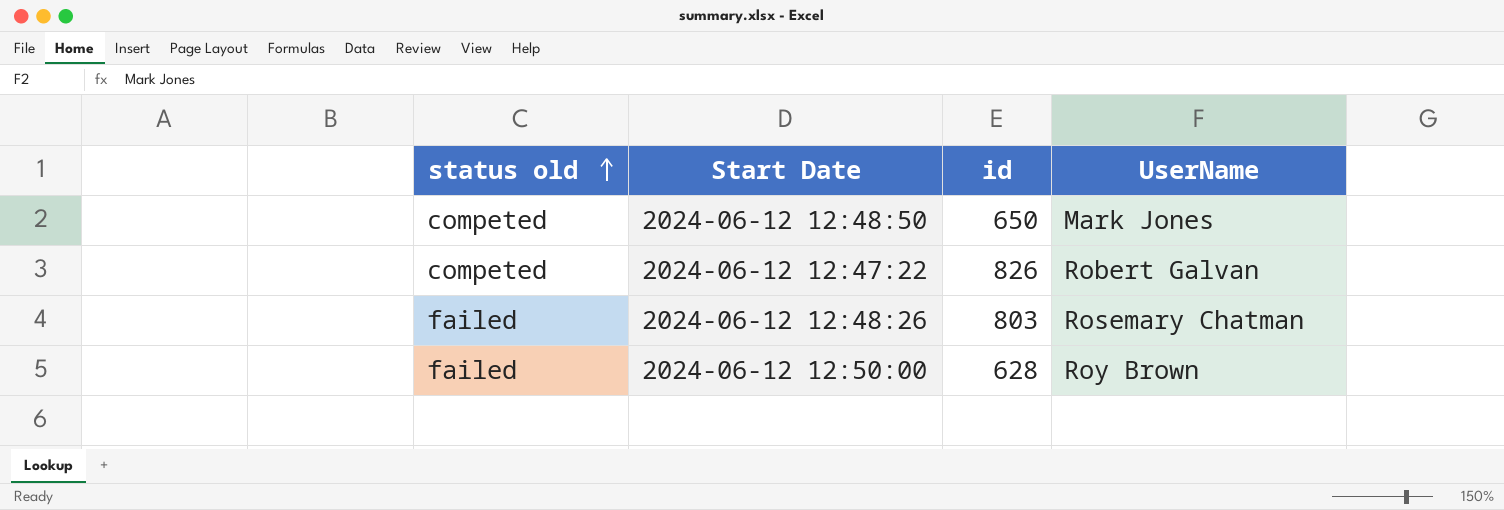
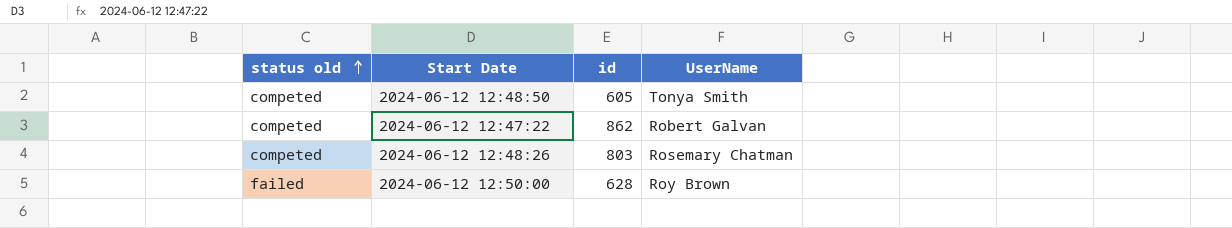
2024-06-12 12:48:50 | id: 650 -> 605
2024-06-12 12:48:50 | UserName: Mark Jones -> Tonya Smith
2024-06-12 12:47:22 | id: 826 -> 862
2024-06-12 12:48:26 | status old: failed -> competed

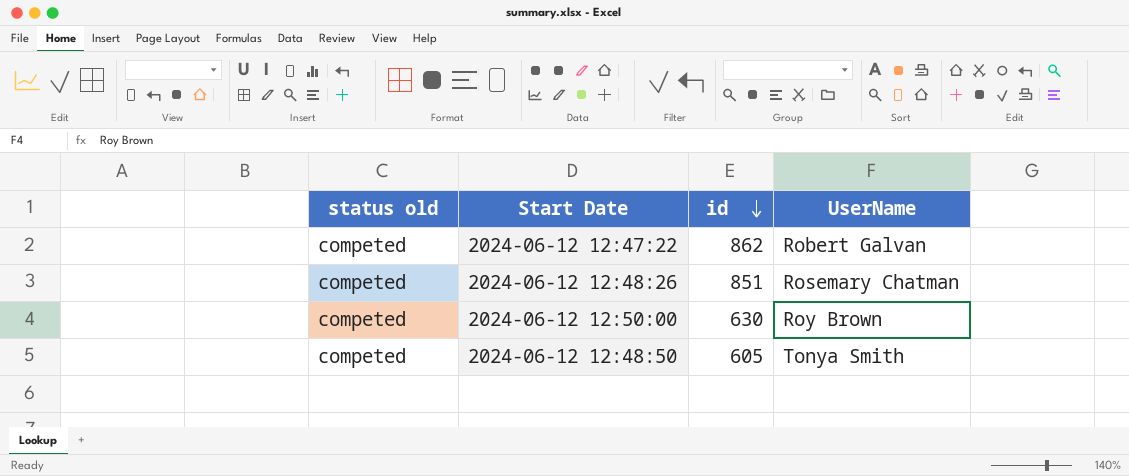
row order: status old ascending -> id descending
2024-06-12 12:48:26 | id: 803 -> 851
2024-06-12 12:50:00 | status old: failed -> competed
2024-06-12 12:50:00 | id: 628 -> 630

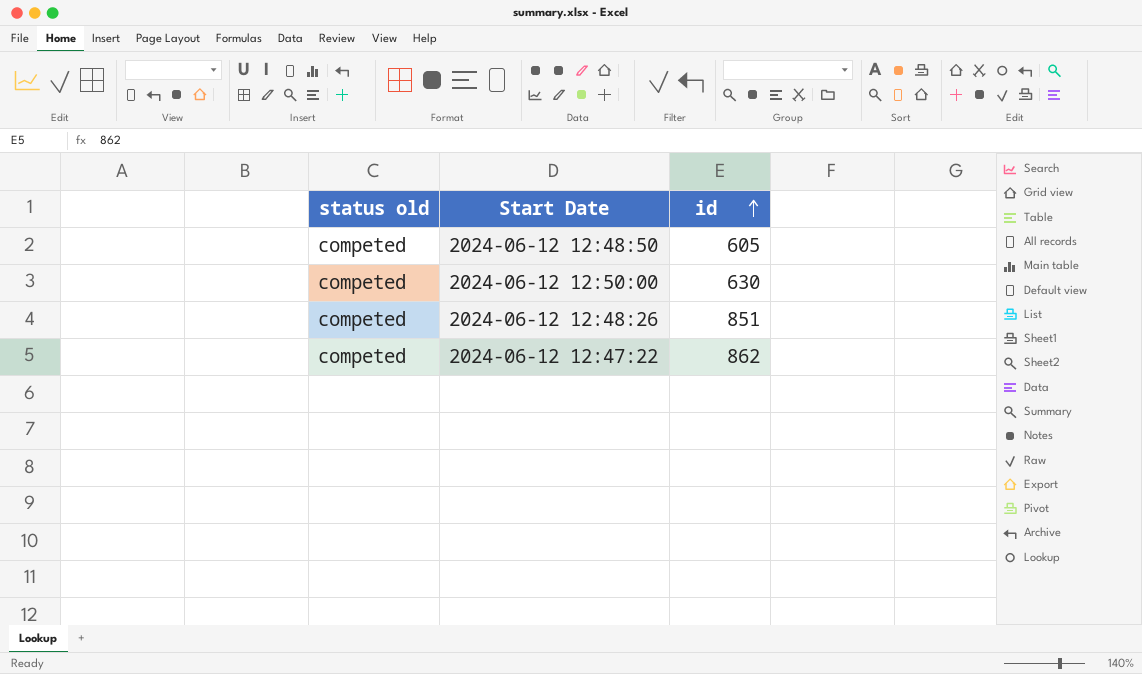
row order: id descending -> id ascending
column UserName | position: 4 -> none

